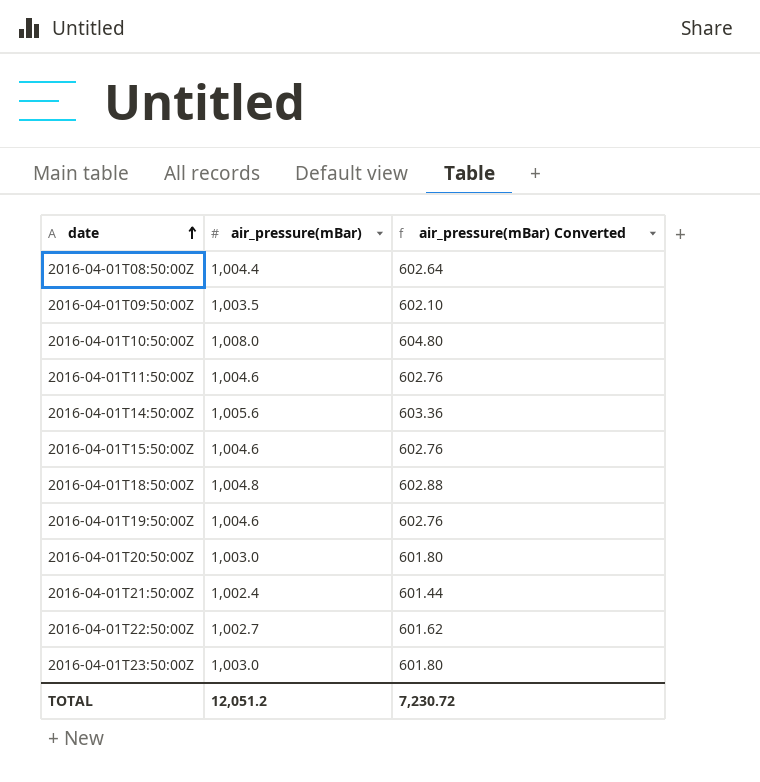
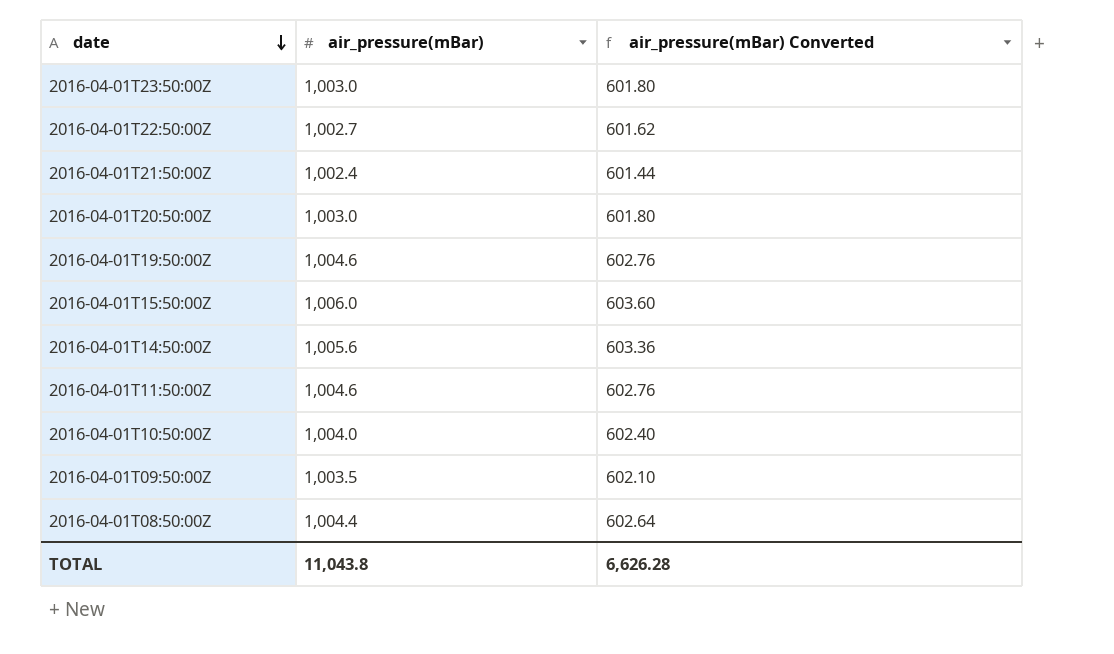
row order: date ascending -> date descending
row 2016-04-01T18:50:00Z: 1,004.8 | 602.88 -> none
2016-04-01T15:50:00Z | air_pressure(mBar): 1,004.6 -> 1,006.0
2016-04-01T15:50:00Z | air_pressure(mBar) Converted: 602.76 -> 603.60
2016-04-01T10:50:00Z | air_pressure(mBar): 1,008.0 -> 1,004.0
2016-04-01T10:50:00Z | air_pressure(mBar) Converted: 604.80 -> 602.40
TOTAL | air_pressure(mBar): 12,051.2 -> 11,043.8
TOTAL | air_pressure(mBar) Converted: 7,230.72 -> 6,626.28

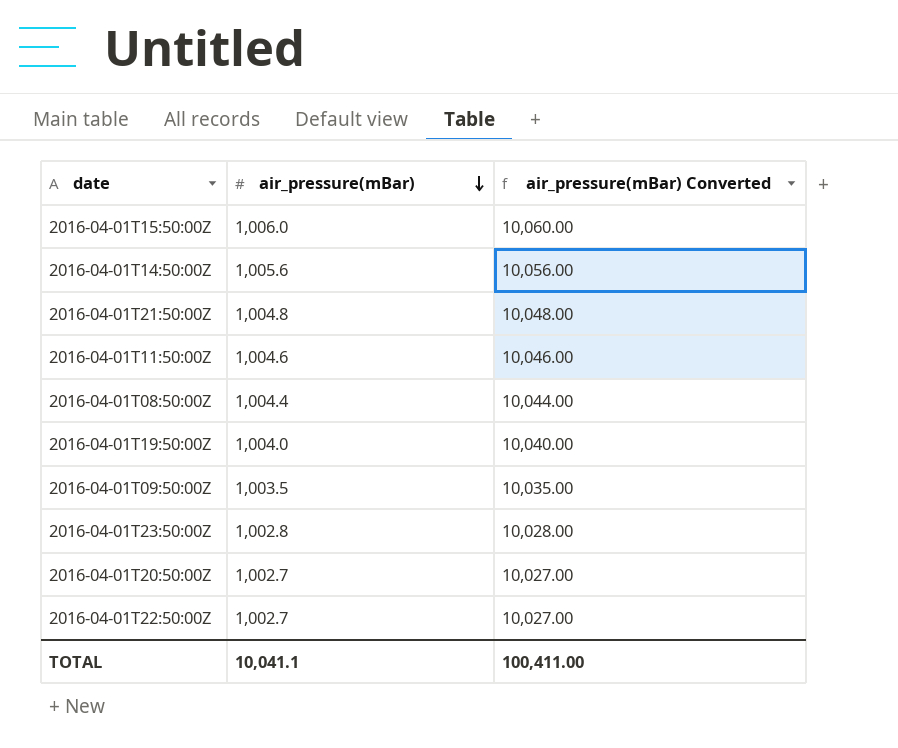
row order: date descending -> air_pressure(mBar) descending
column air_pressure(mBar) Converted | formula: [air_pressure(mBar)] * 0.6 -> [air_pressure(mBar)] * 10
row 2016-04-01T10:50:00Z: 1,004.0 | 602.40 -> none
2016-04-01T21:50:00Z | air_pressure(mBar): 1,002.4 -> 1,004.8
2016-04-01T19:50:00Z | air_pressure(mBar): 1,004.6 -> 1,004.0
2016-04-01T23:50:00Z | air_pressure(mBar): 1,003.0 -> 1,002.8
2016-04-01T20:50:00Z | air_pressure(mBar): 1,003.0 -> 1,002.7
TOTAL | air_pressure(mBar): 11,043.8 -> 10,041.1
TOTAL | air_pressure(mBar) Converted: 6,626.28 -> 100,411.00

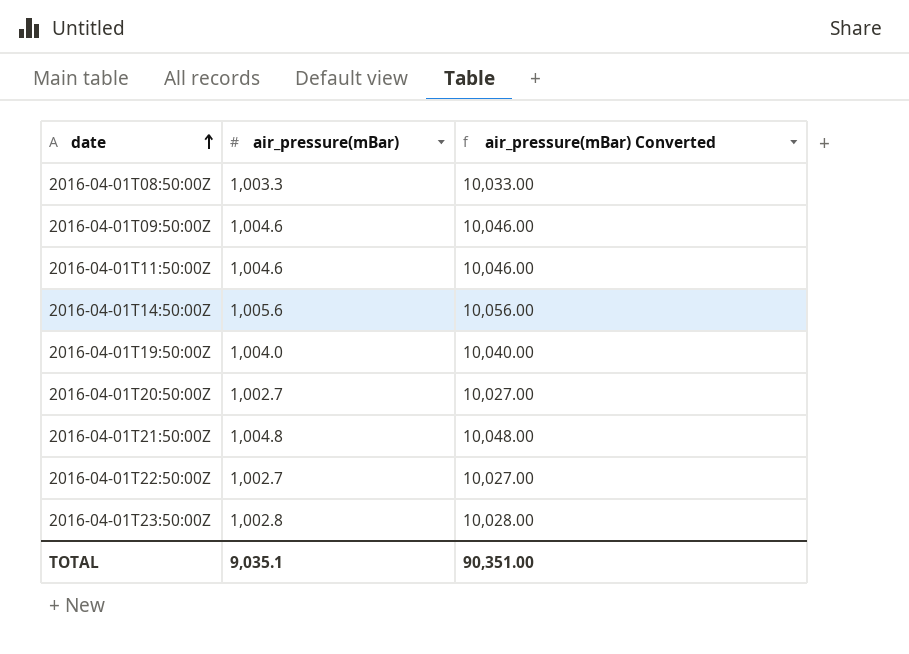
row order: air_pressure(mBar) descending -> date ascending
row 2016-04-01T15:50:00Z: 1,006.0 | 10,060.00 -> none
2016-04-01T08:50:00Z | air_pressure(mBar): 1,004.4 -> 1,003.3
2016-04-01T08:50:00Z | air_pressure(mBar) Converted: 10,044.00 -> 10,033.00
2016-04-01T09:50:00Z | air_pressure(mBar): 1,003.5 -> 1,004.6
2016-04-01T09:50:00Z | air_pressure(mBar) Converted: 10,035.00 -> 10,046.00
TOTAL | air_pressure(mBar): 10,041.1 -> 9,035.1
TOTAL | air_pressure(mBar) Converted: 100,411.00 -> 90,351.00

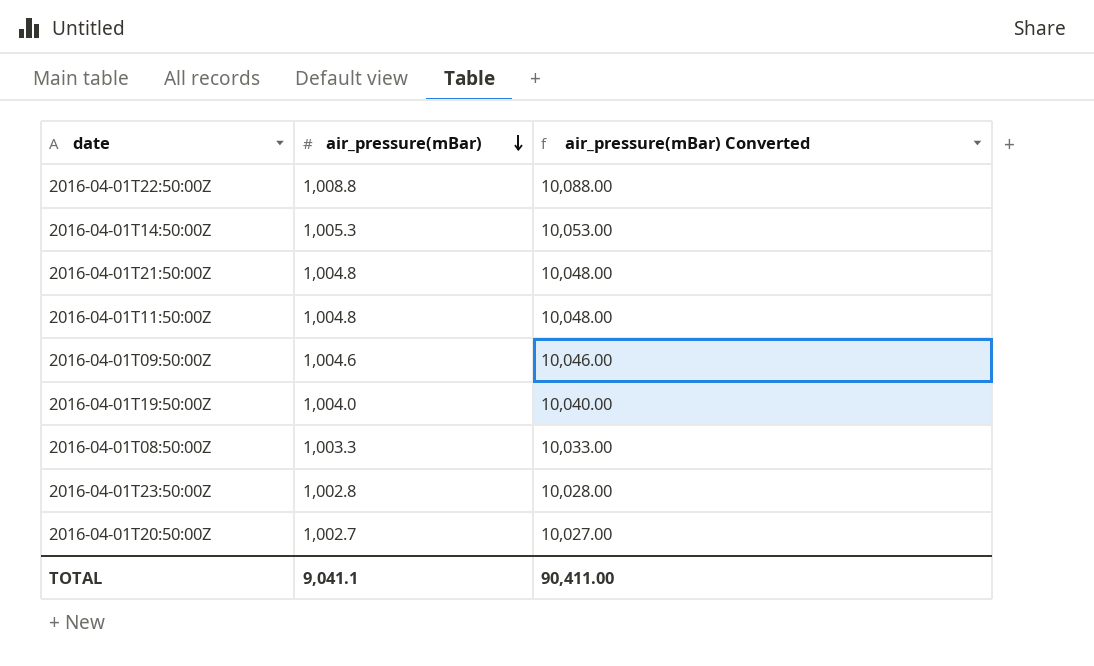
row order: date ascending -> air_pressure(mBar) descending
2016-04-01T22:50:00Z | air_pressure(mBar): 1,002.7 -> 1,008.8
2016-04-01T22:50:00Z | air_pressure(mBar) Converted: 10,027.00 -> 10,088.00
2016-04-01T14:50:00Z | air_pressure(mBar): 1,005.6 -> 1,005.3
2016-04-01T14:50:00Z | air_pressure(mBar) Converted: 10,056.00 -> 10,053.00
2016-04-01T11:50:00Z | air_pressure(mBar): 1,004.6 -> 1,004.8
2016-04-01T11:50:00Z | air_pressure(mBar) Converted: 10,046.00 -> 10,048.00
TOTAL | air_pressure(mBar): 9,035.1 -> 9,041.1
TOTAL | air_pressure(mBar) Converted: 90,351.00 -> 90,411.00

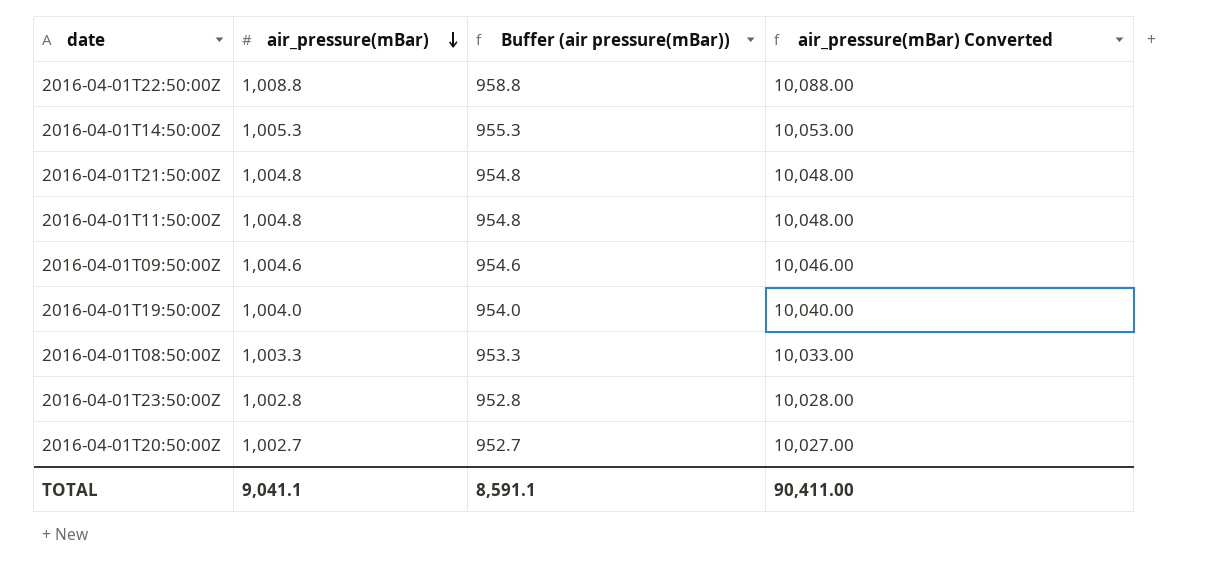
column Buffer (air pressure(mBar)) | formula: none -> [air_pressure(mBar)] - 50

